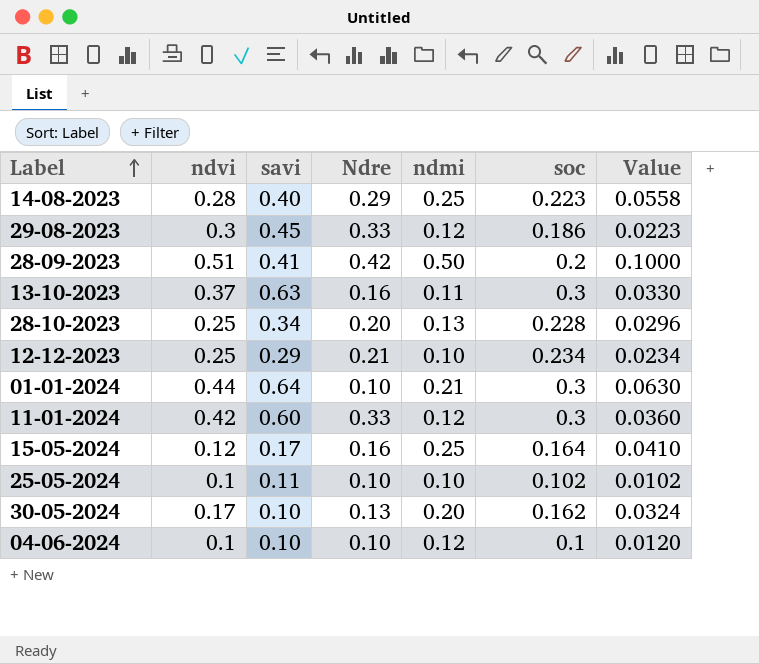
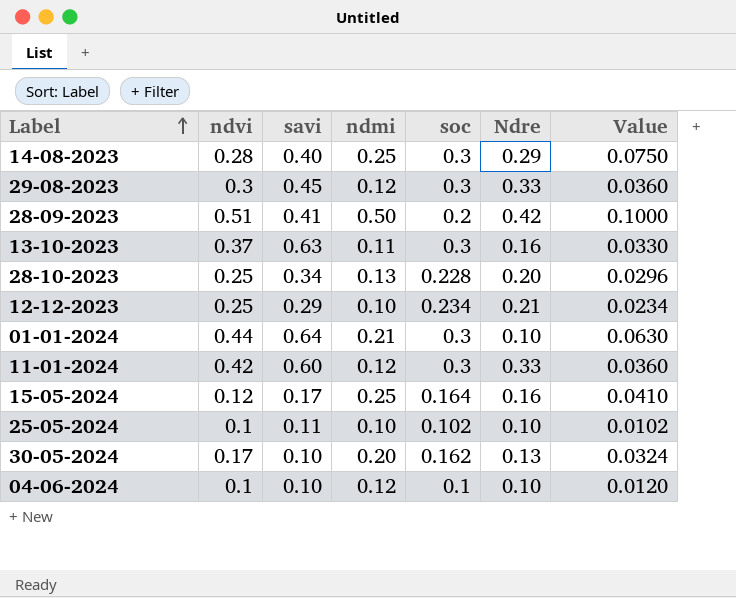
column Ndre | position: 4 -> 6
14-08-2023 | soc: 0.223 -> 0.3
14-08-2023 | Value: 0.0558 -> 0.0750
29-08-2023 | soc: 0.186 -> 0.3
29-08-2023 | Value: 0.0223 -> 0.0360

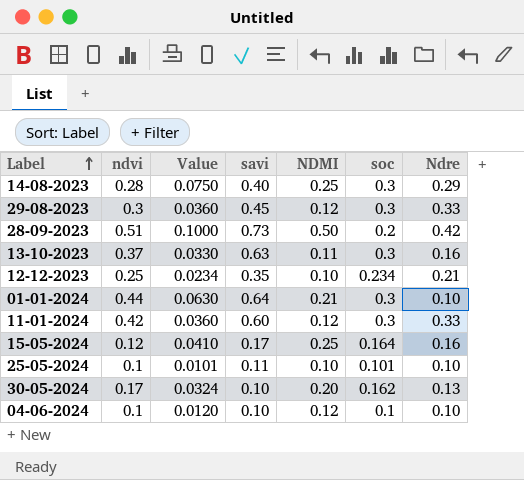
column Value | position: 7 -> 3
column name: ndmi -> NDMI
row 28-10-2023: 0.25 | 0.34 | 0.13 | 0.228 | 0.20 | 0.0296 -> none
28-09-2023 | savi: 0.41 -> 0.73
12-12-2023 | savi: 0.29 -> 0.35
25-05-2024 | Value: 0.0102 -> 0.0101
25-05-2024 | soc: 0.102 -> 0.101

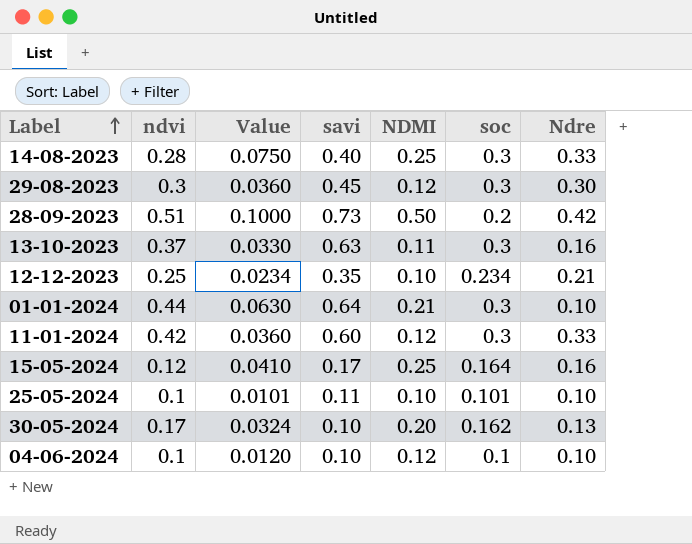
14-08-2023 | Ndre: 0.29 -> 0.33
29-08-2023 | Ndre: 0.33 -> 0.30

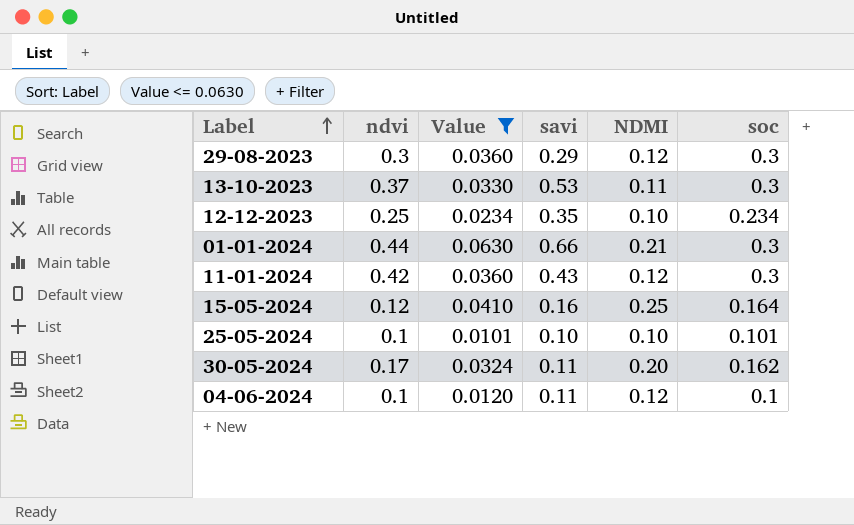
filter: none -> Value <= 0.0630
column Ndre | position: 7 -> none
29-08-2023 | savi: 0.45 -> 0.29
13-10-2023 | savi: 0.63 -> 0.53
01-01-2024 | savi: 0.64 -> 0.66
11-01-2024 | savi: 0.60 -> 0.43
15-05-2024 | savi: 0.17 -> 0.16
25-05-2024 | savi: 0.11 -> 0.10
30-05-2024 | savi: 0.10 -> 0.11
04-06-2024 | savi: 0.10 -> 0.11

